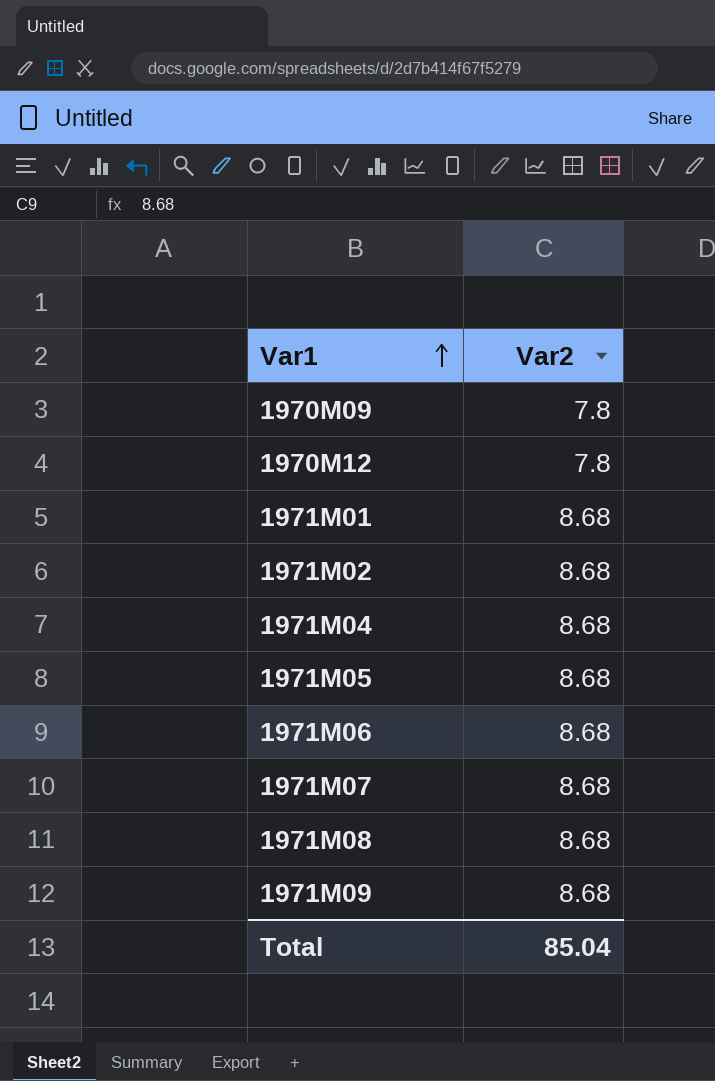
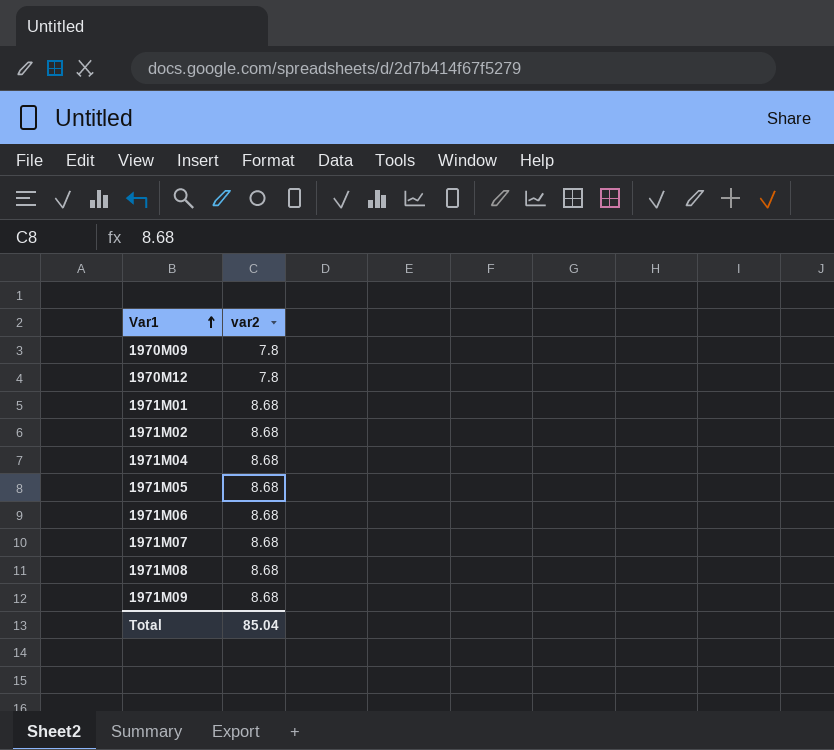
column name: Var2 -> var2

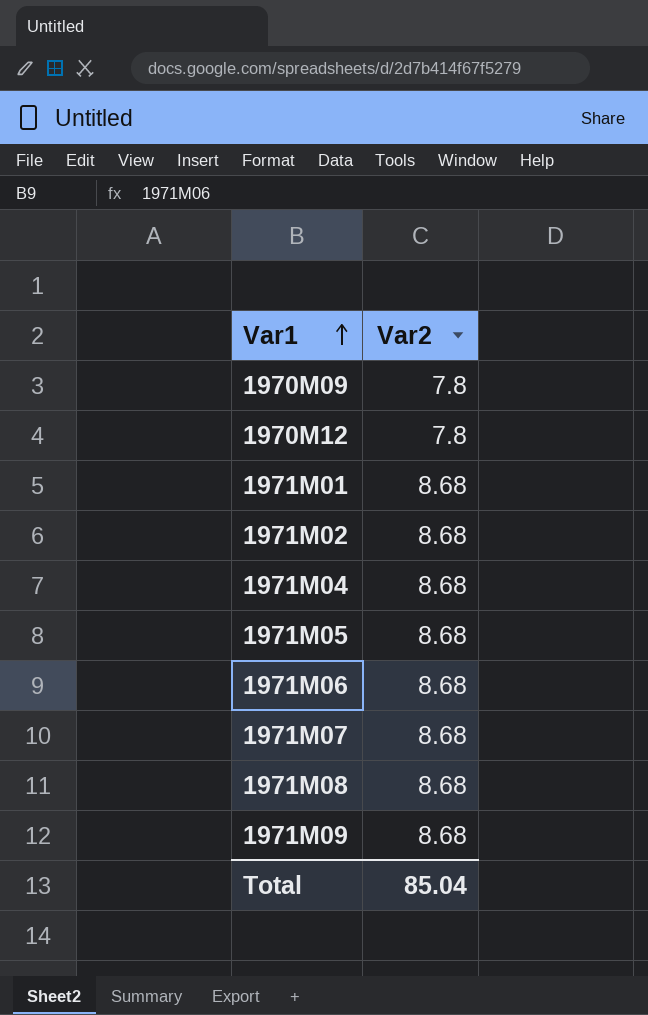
column name: var2 -> Var2

